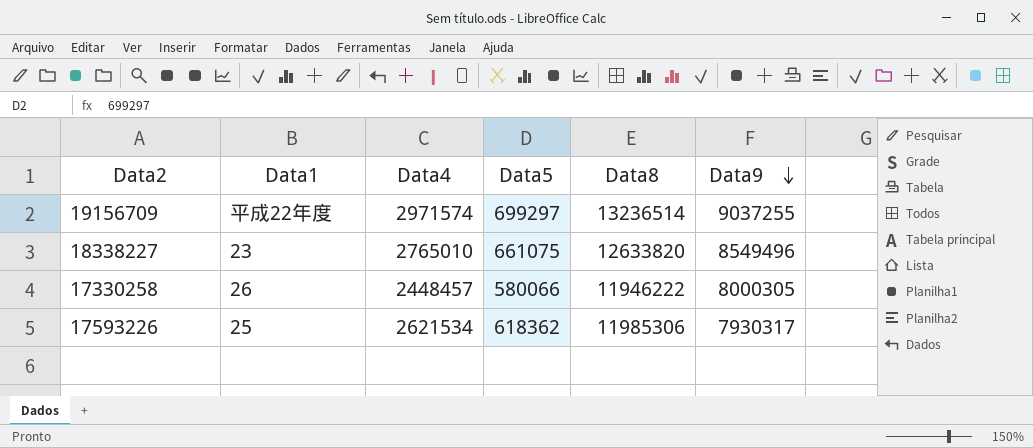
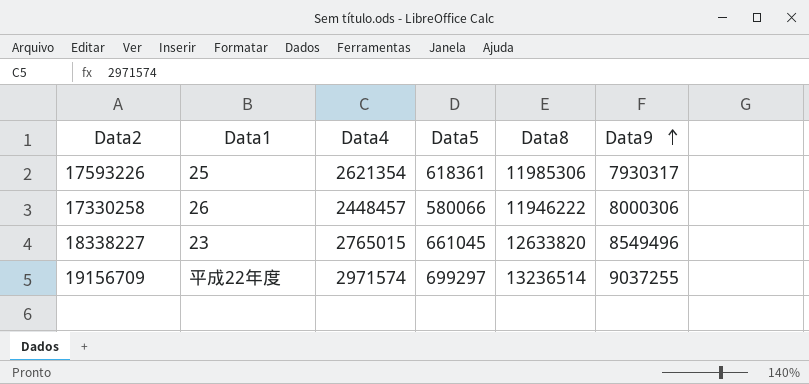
row order: Data9 descending -> Data9 ascending
17593226 | Data4: 2621534 -> 2621354
17593226 | Data5: 618362 -> 618361
17330258 | Data9: 8000305 -> 8000306
18338227 | Data4: 2765010 -> 2765015
18338227 | Data5: 661075 -> 661045

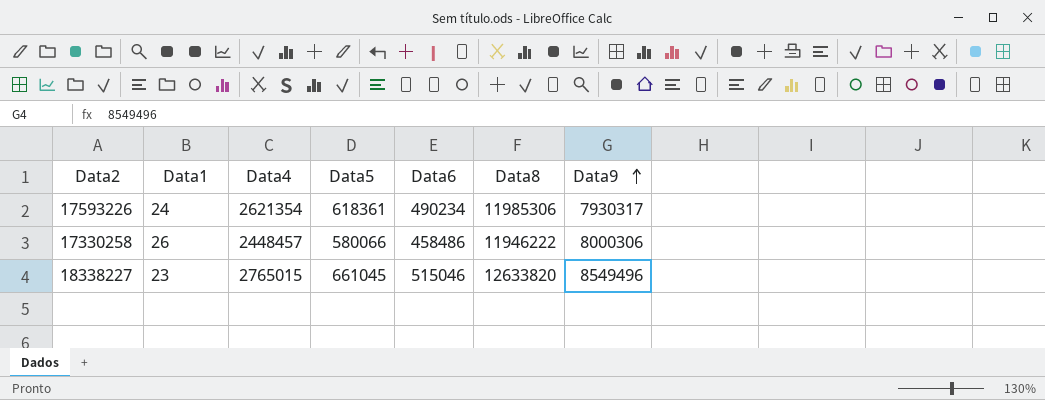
column Data6 | position: none -> 5
row 19156709: 平成22年度 | 2971574 | 699297 | 13236514 | 9037255 -> none
17593226 | Data1: 25 -> 24

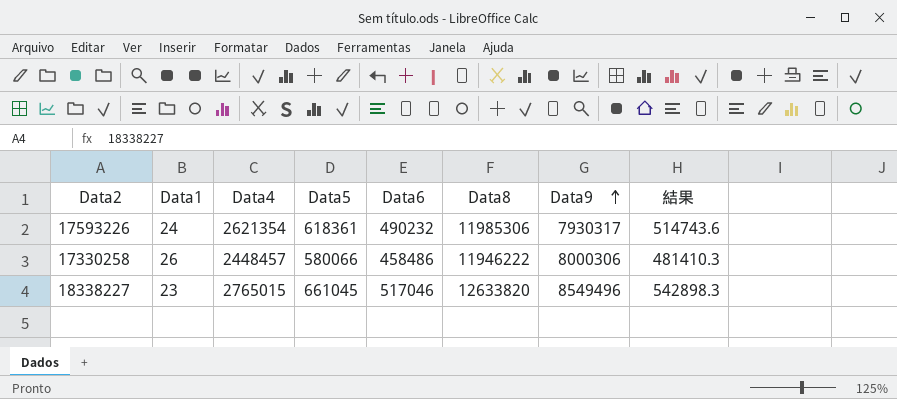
column 結果 | formula: none -> [Data6] * 1.05
17593226 | Data6: 490234 -> 490232
18338227 | Data6: 515046 -> 517046

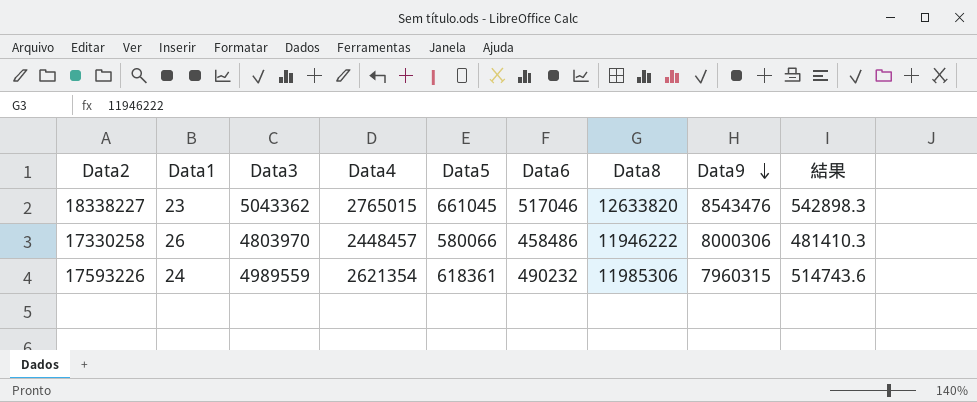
row order: Data9 ascending -> Data9 descending
column Data3 | position: none -> 3
18338227 | Data9: 8549496 -> 8543476
17593226 | Data9: 7930317 -> 7960315

